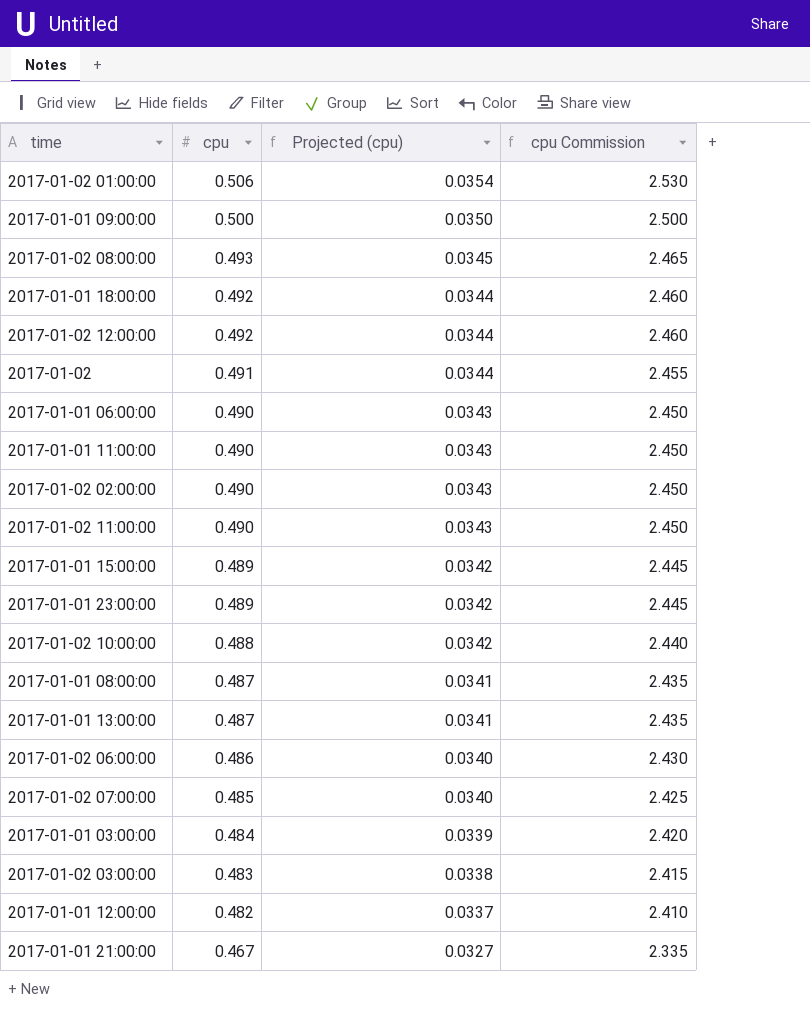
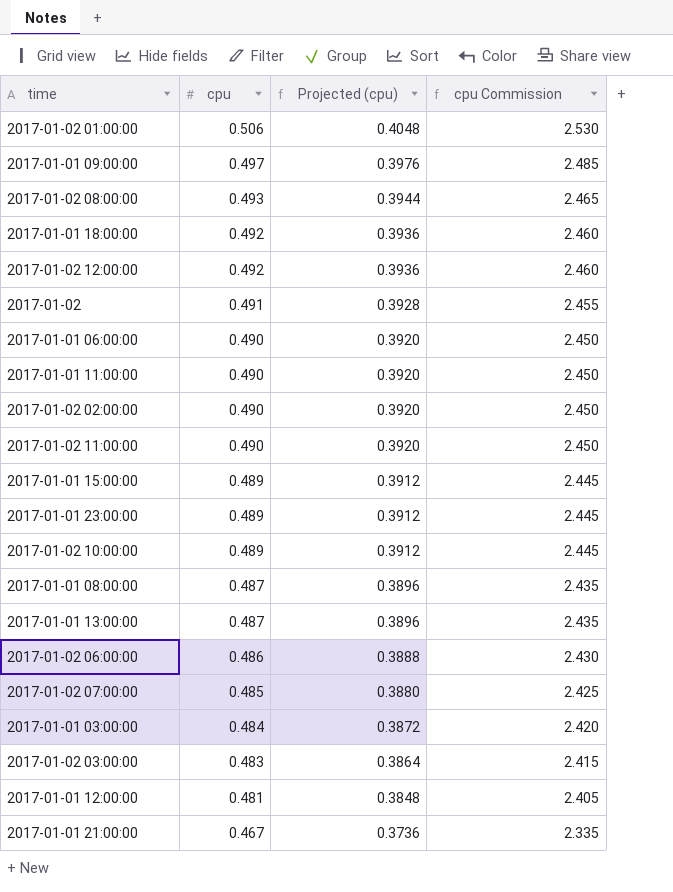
column Projected (cpu) | formula: [cpu] * 0.07 -> [cpu] * 0.8
2017-01-01 09:00:00 | cpu: 0.500 -> 0.497
2017-01-01 09:00:00 | cpu Commission: 2.500 -> 2.485
2017-01-02 10:00:00 | cpu: 0.488 -> 0.489
2017-01-02 10:00:00 | cpu Commission: 2.440 -> 2.445
2017-01-01 12:00:00 | cpu: 0.482 -> 0.481
2017-01-01 12:00:00 | cpu Commission: 2.410 -> 2.405

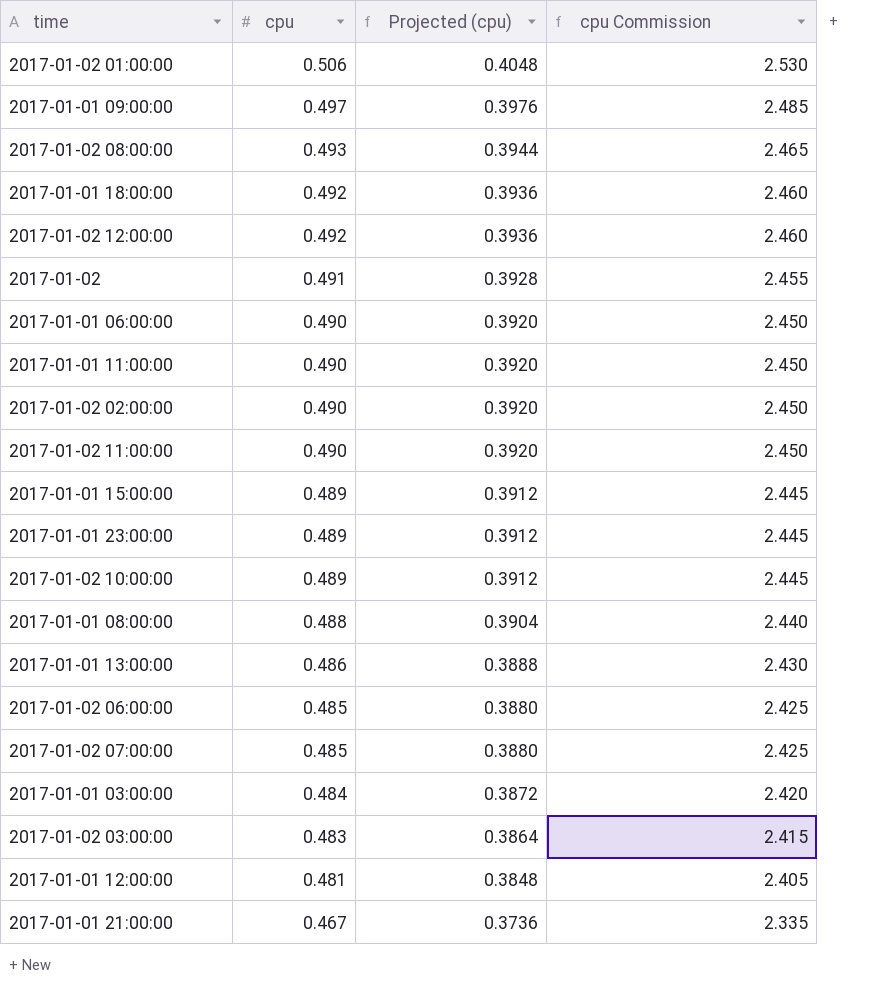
2017-01-01 08:00:00 | cpu: 0.487 -> 0.488
2017-01-01 08:00:00 | Projected (cpu): 0.3896 -> 0.3904
2017-01-01 08:00:00 | cpu Commission: 2.435 -> 2.440
2017-01-01 13:00:00 | cpu: 0.487 -> 0.486
2017-01-01 13:00:00 | Projected (cpu): 0.3896 -> 0.3888
2017-01-01 13:00:00 | cpu Commission: 2.435 -> 2.430
2017-01-02 06:00:00 | cpu: 0.486 -> 0.485
2017-01-02 06:00:00 | Projected (cpu): 0.3888 -> 0.3880
2017-01-02 06:00:00 | cpu Commission: 2.430 -> 2.425

